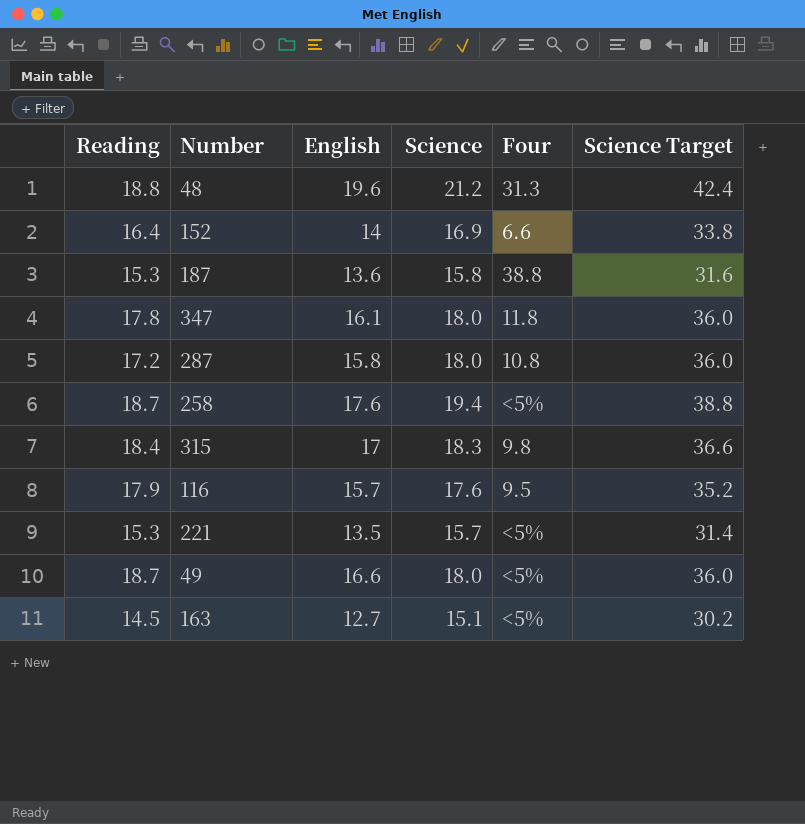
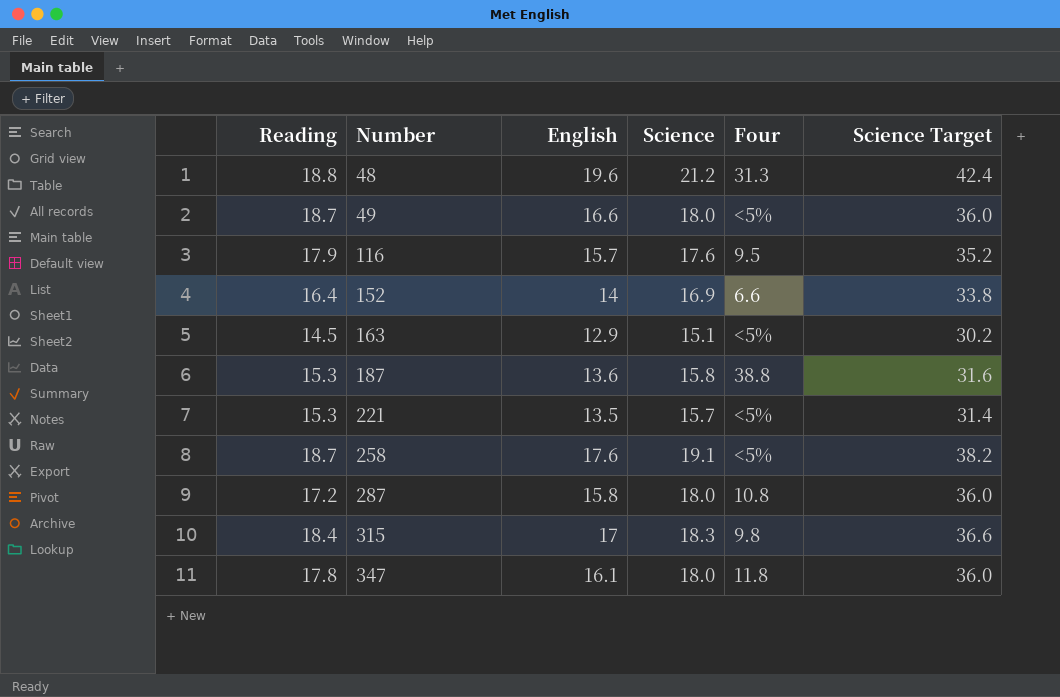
row order: none -> Number ascending
163 | English: 12.7 -> 12.9
258 | Science: 19.4 -> 19.1
258 | Science Target: 38.8 -> 38.2

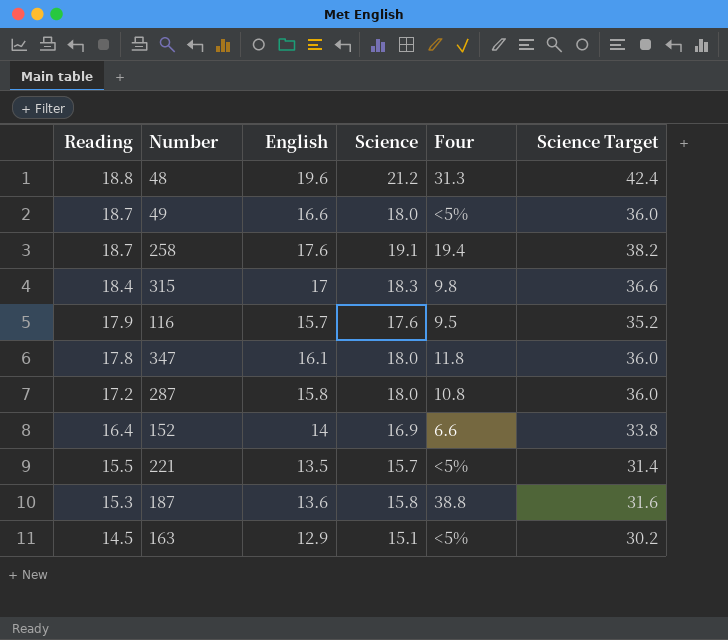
row order: Number ascending -> Reading descending
258 | Four: <5% -> 19.4
221 | Reading: 15.3 -> 15.5

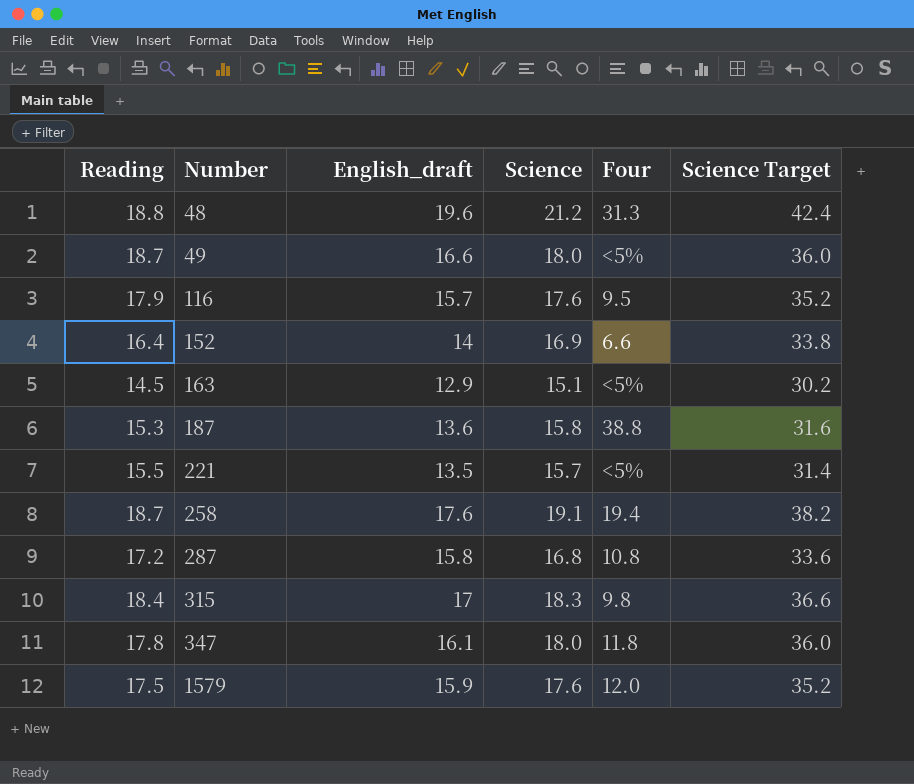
row order: Reading descending -> Number ascending
column name: English -> English_draft
287 | Science: 18.0 -> 16.8
287 | Science Target: 36.0 -> 33.6
row 1579: none -> 17.5 | 15.9 | 17.6 | 12.0 | 35.2

